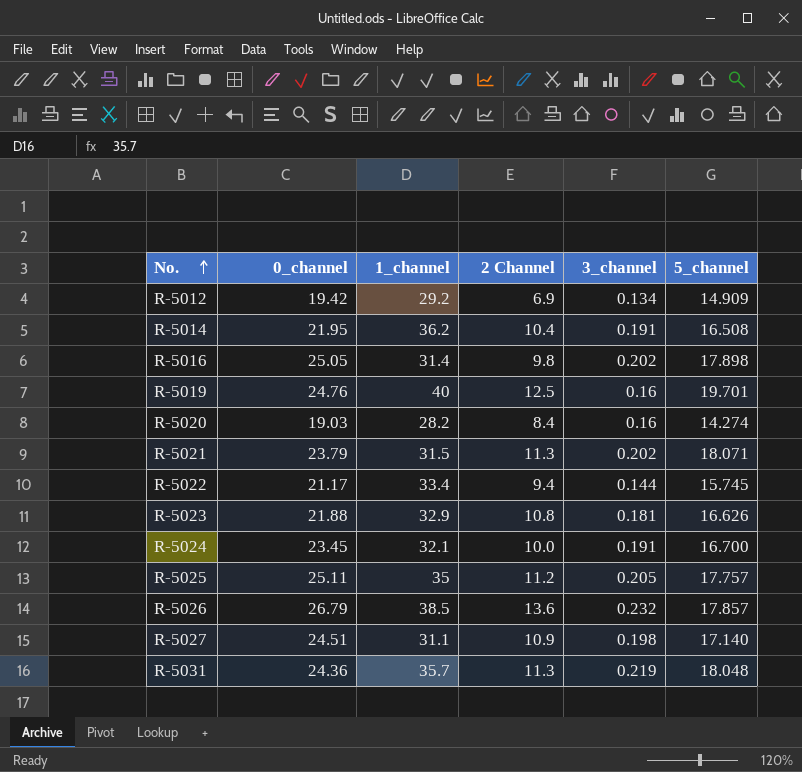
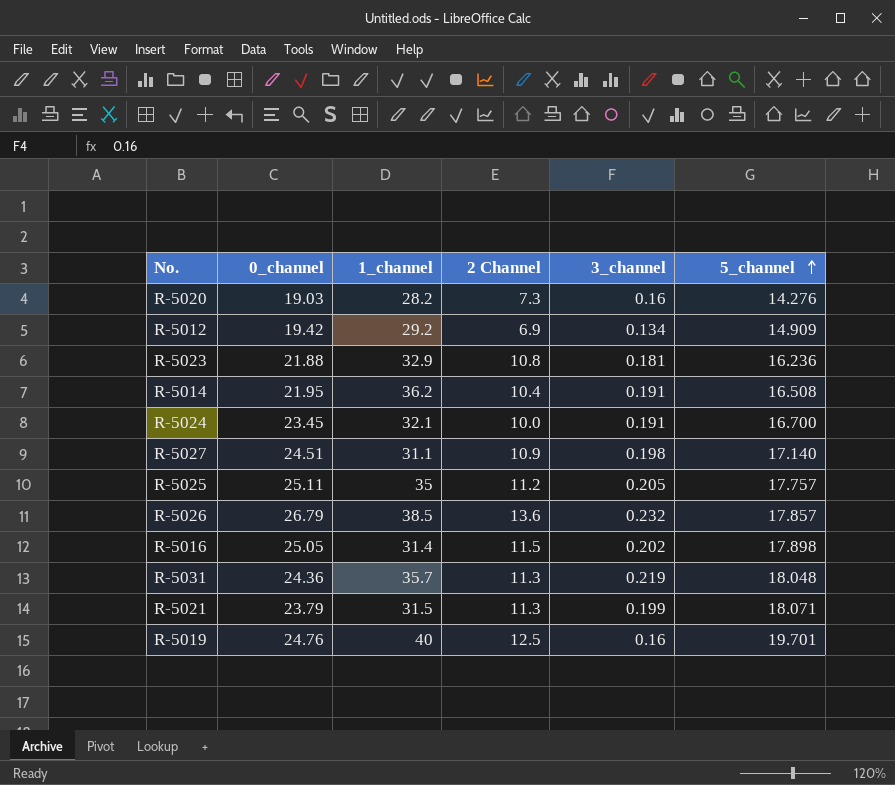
row order: No. ascending -> 5_channel ascending
row R-5022: 21.17 | 33.4 | 9.4 | 0.144 | 15.745 -> none
R-5020 | 2 Channel: 8.4 -> 7.3
R-5020 | 5_channel: 14.274 -> 14.276
R-5023 | 5_channel: 16.626 -> 16.236
R-5016 | 2 Channel: 9.8 -> 11.5
R-5021 | 3_channel: 0.202 -> 0.199

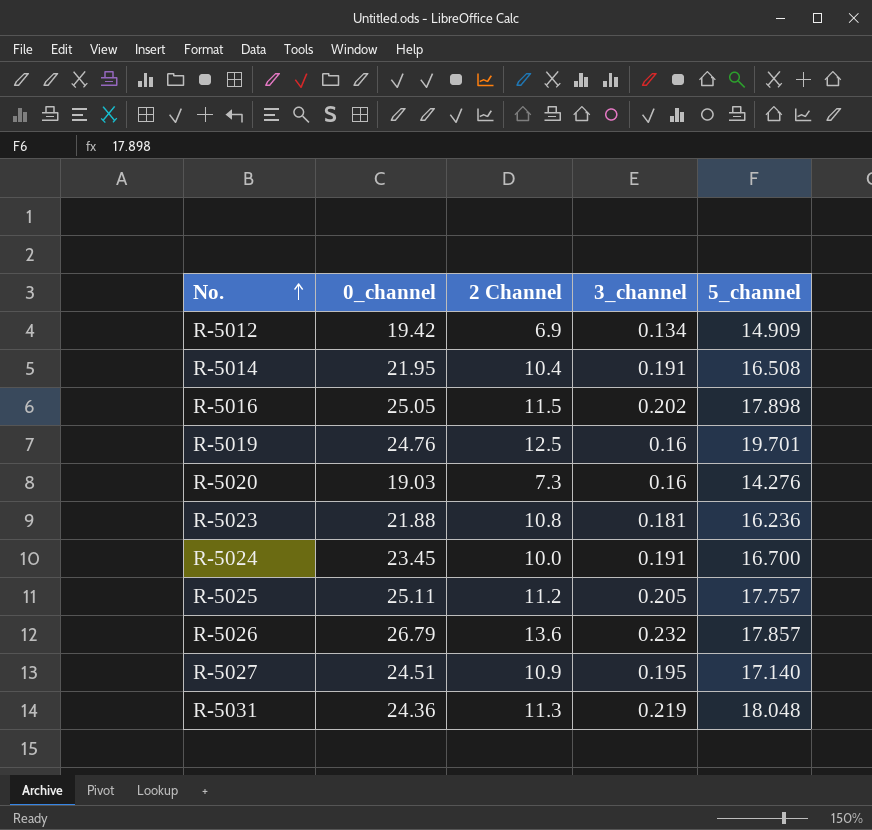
row order: 5_channel ascending -> No. ascending
column 1_channel | position: 3 -> none
row R-5021: 23.79 | 31.5 | 11.3 | 0.199 | 18.071 -> none
R-5027 | 3_channel: 0.198 -> 0.195

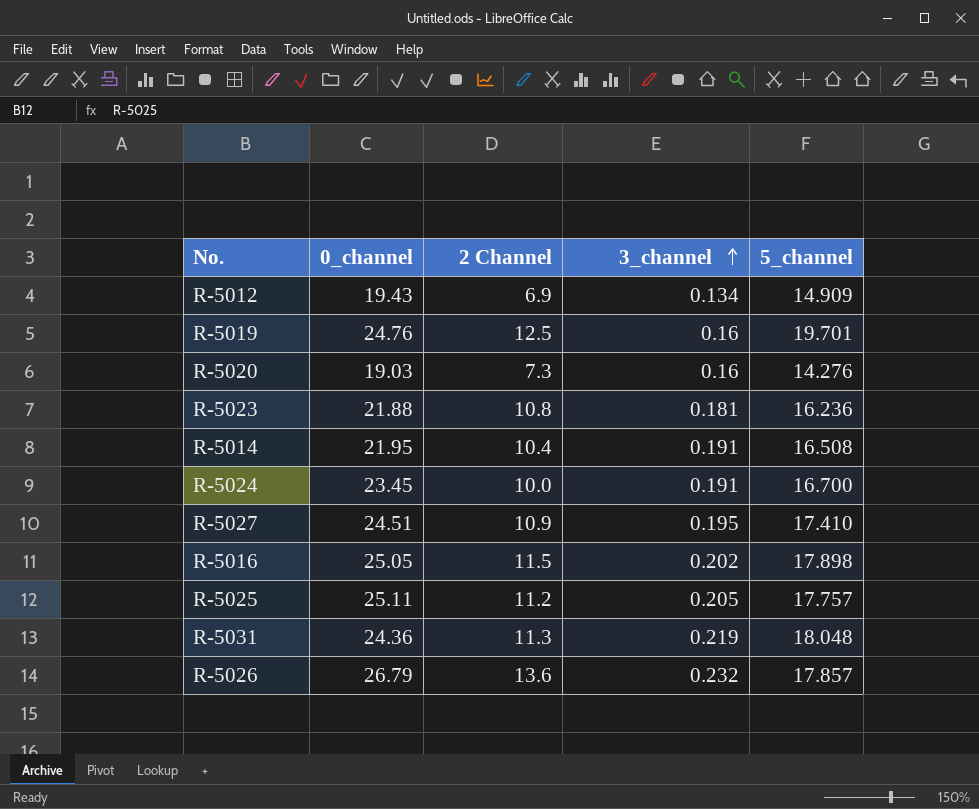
row order: No. ascending -> 3_channel ascending
R-5012 | 0_channel: 19.42 -> 19.43
R-5027 | 5_channel: 17.140 -> 17.410

